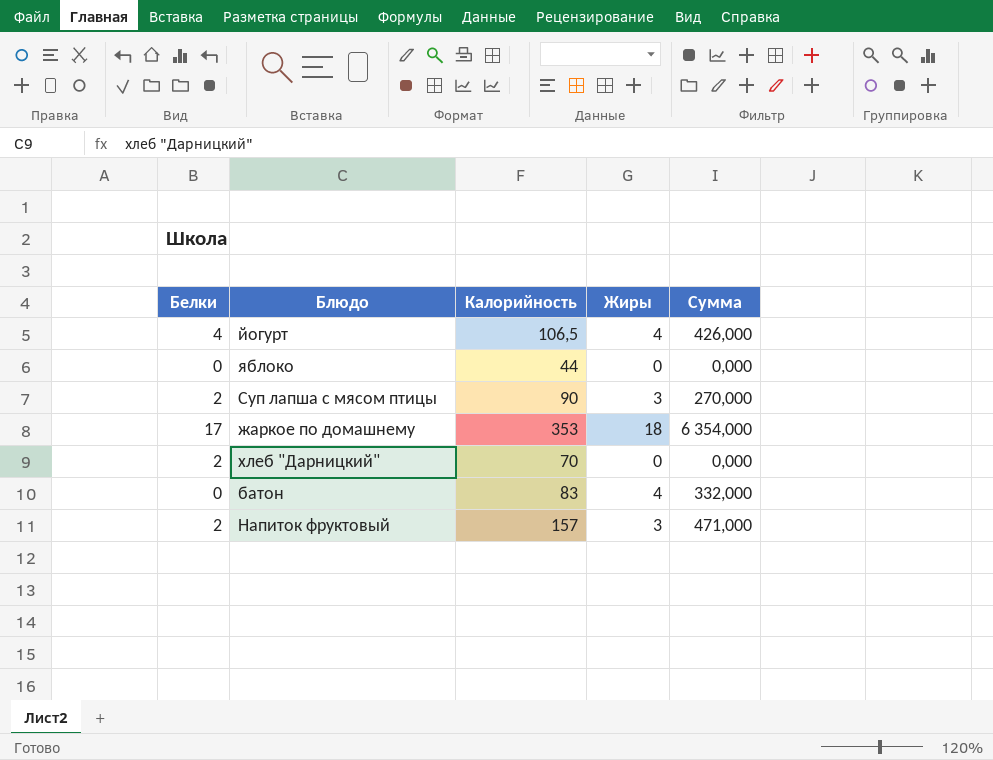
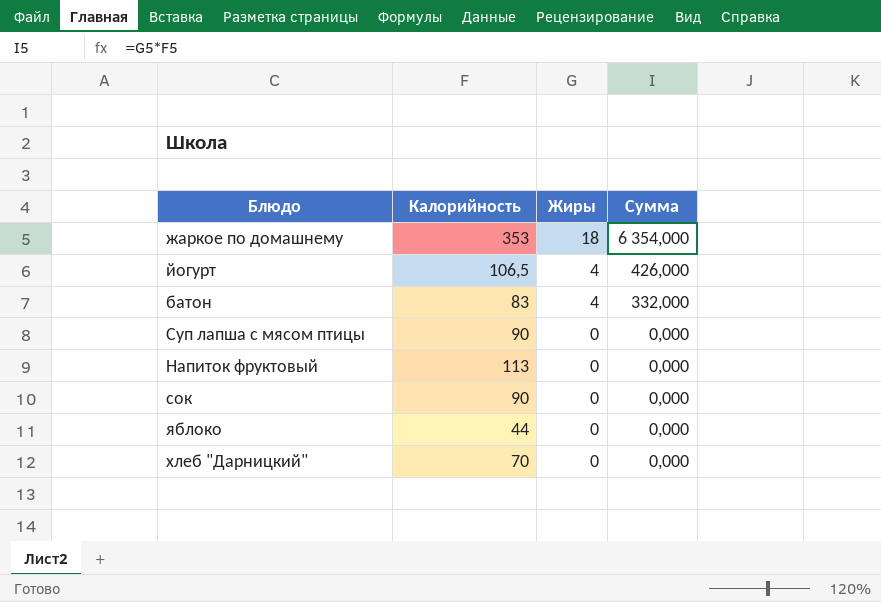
row order: none -> Жиры descending
column Белки | position: 1 -> none
Суп лапша с мясом птицы | Жиры: 3 -> 0
Суп лапша с мясом птицы | Сумма: 270,000 -> 0,000
Напиток фруктовый | Калорийность: 157 -> 113
Напиток фруктовый | Жиры: 3 -> 0
Напиток фруктовый | Сумма: 471,000 -> 0,000
row сок: none -> 90 | 0 | 0,000

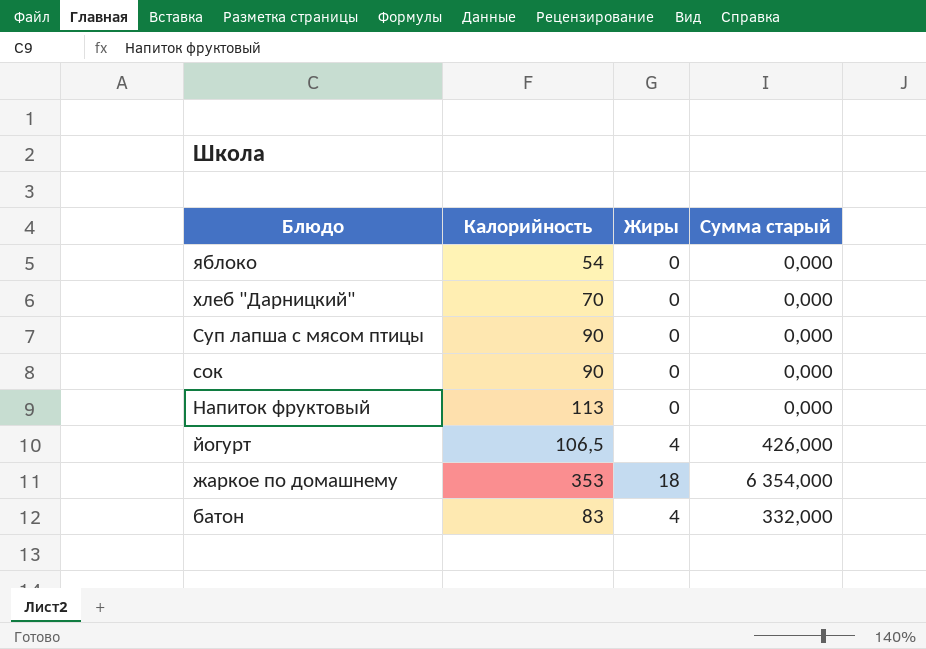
row order: Жиры descending -> Блюдо descending
column name: Сумма -> Сумма старый
яблоко | Калорийность: 44 -> 54

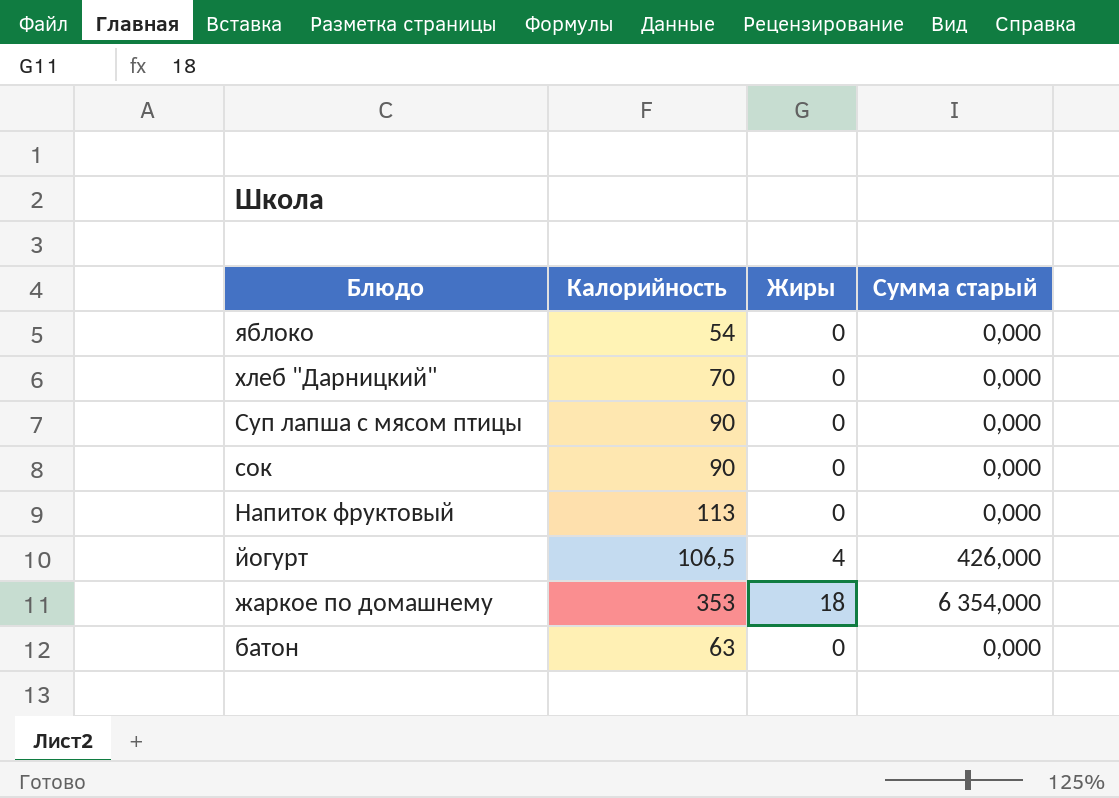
батон | Калорийность: 83 -> 63
батон | Жиры: 4 -> 0
батон | Сумма старый: 332,000 -> 0,000

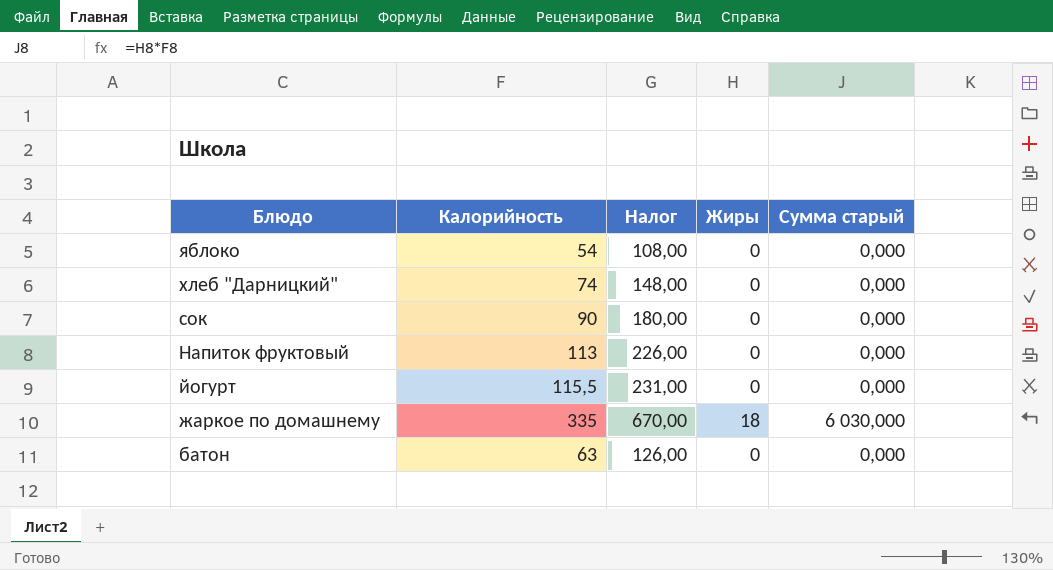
column Налог | formula: none -> [Калорийность] * 2
row Суп лапша с мясом птицы: 90 | 0 | 0,000 -> none
хлеб "Дарницкий" | Калорийность: 70 -> 74
йогурт | Калорийность: 106,5 -> 115,5
йогурт | Жиры: 4 -> 0
йогурт | Сумма старый: 426,000 -> 0,000
жаркое по домашнему | Калорийность: 353 -> 335
жаркое по домашнему | Сумма старый: 6 354,000 -> 6 030,000

